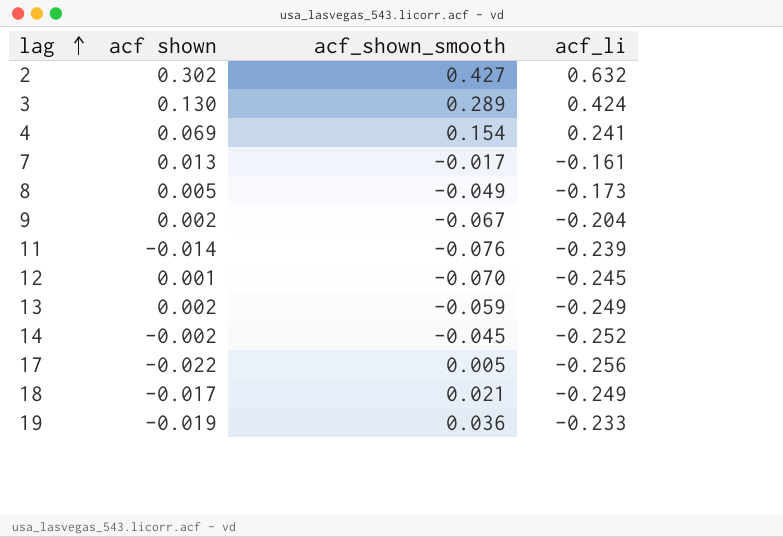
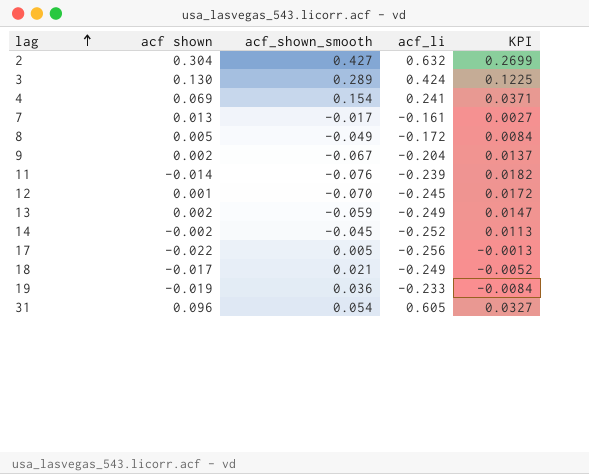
column KPI | formula: none -> [acf_shown_smooth] * [acf_li]
2 | acf shown: 0.302 -> 0.304
8 | acf_li: -0.173 -> -0.172
row 31: none -> 0.096 | 0.054 | 0.605 | 0.0327

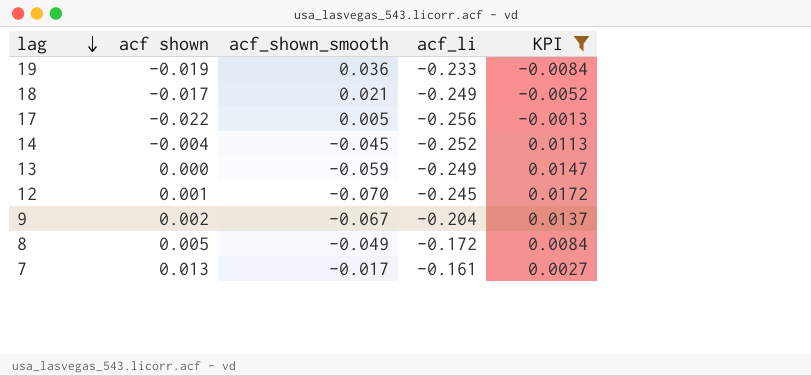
filter: none -> KPI <= 0.0172
row order: lag ascending -> lag descending
14 | acf shown: -0.002 -> -0.004
13 | acf shown: 0.002 -> 0.000

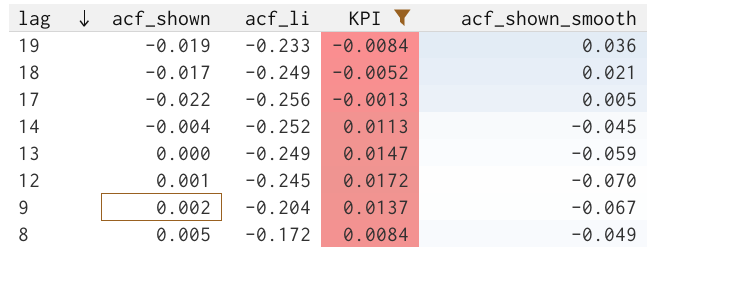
column name: acf shown -> acf_shown
column acf_shown_smooth | position: 3 -> 5
row 7: 0.013 | -0.017 | -0.161 | 0.0027 -> none

